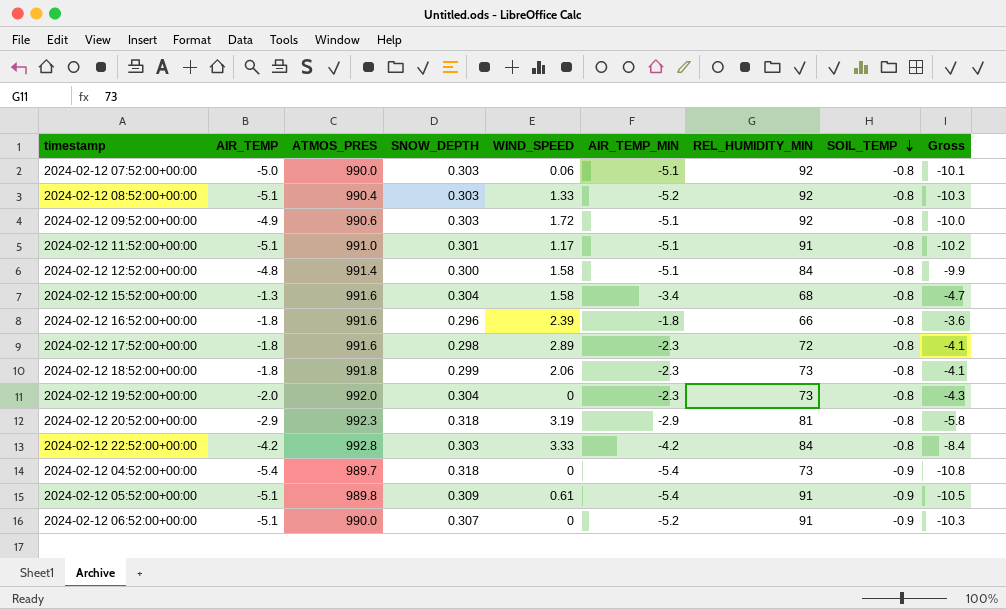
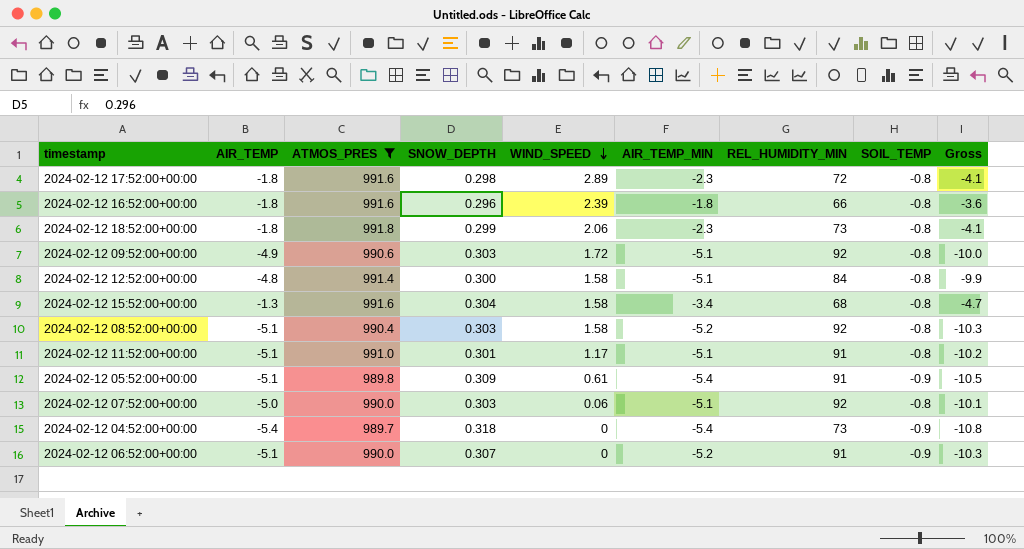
filter: none -> ATMOS_PRES <= 991.8
row order: SOIL_TEMP descending -> WIND_SPEED descending
2024-02-12 08:52:00+00:00 | WIND_SPEED: 1.33 -> 1.58

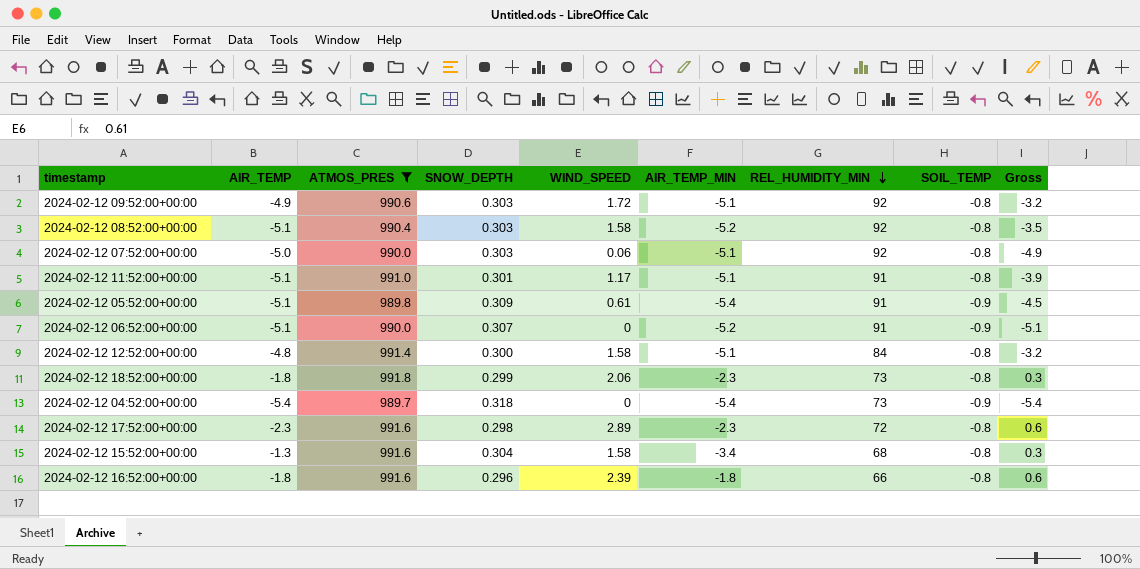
row order: WIND_SPEED descending -> REL_HUMIDITY_MIN descending
column Gross | formula: [AIR_TEMP] + [AIR_TEMP_MIN] -> [AIR_TEMP] + [WIND_SPEED]
2024-02-12 17:52:00+00:00 | AIR_TEMP: -1.8 -> -2.3

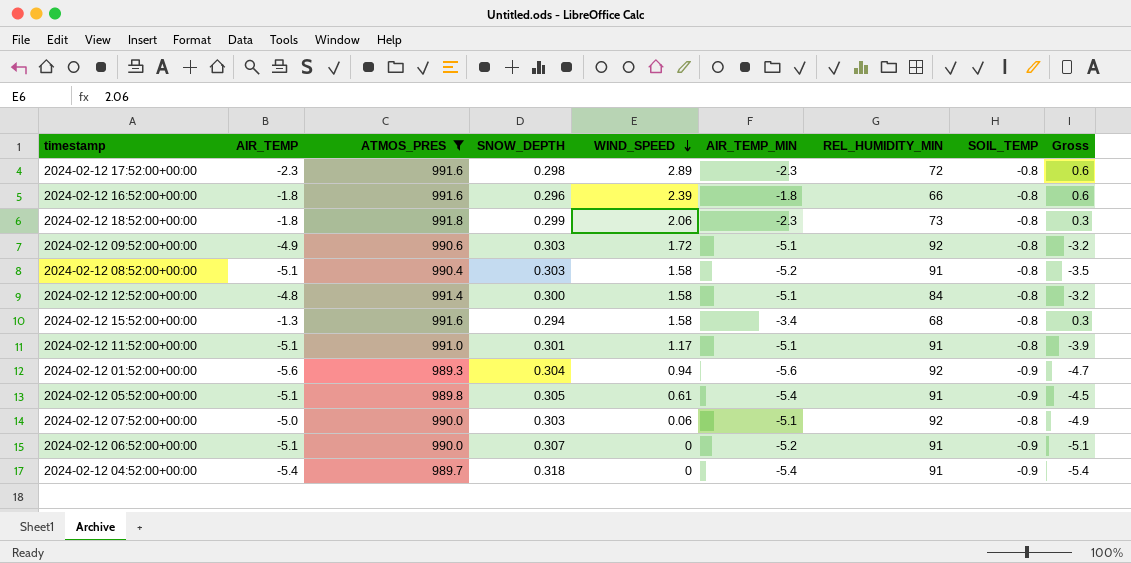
row order: REL_HUMIDITY_MIN descending -> WIND_SPEED descending
2024-02-12 08:52:00+00:00 | REL_HUMIDITY_MIN: 92 -> 91
2024-02-12 15:52:00+00:00 | SNOW_DEPTH: 0.304 -> 0.294
row 2024-02-12 01:52:00+00:00: none -> -5.6 | 989.3 | 0.304 | 0.94 | -5.6 | 92 | -0.9 | -4.7
2024-02-12 05:52:00+00:00 | SNOW_DEPTH: 0.309 -> 0.305
2024-02-12 04:52:00+00:00 | REL_HUMIDITY_MIN: 73 -> 91

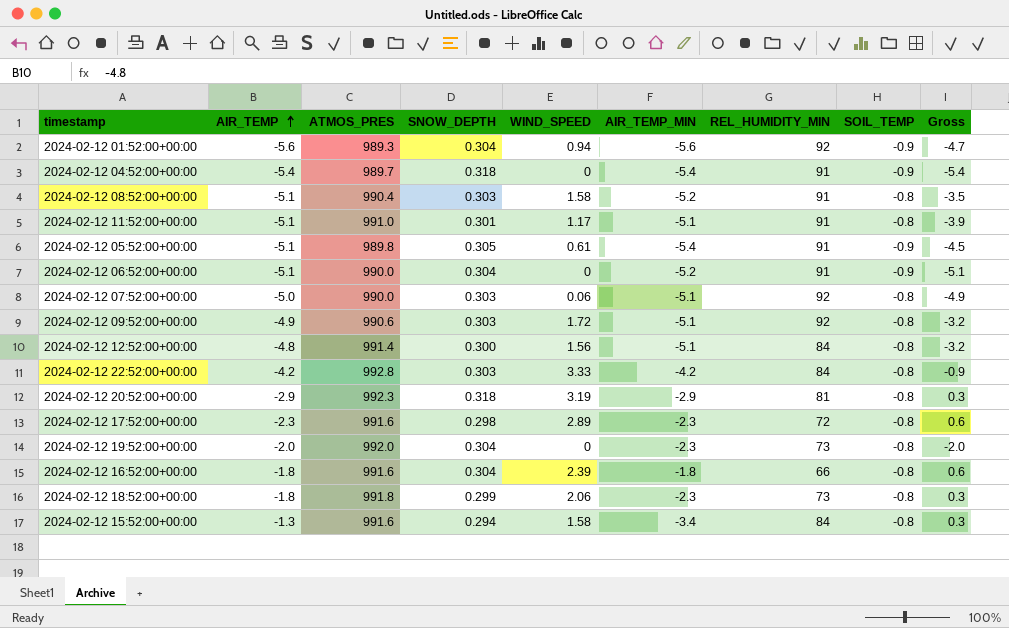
filter: ATMOS_PRES <= 991.8 -> none
row order: WIND_SPEED descending -> AIR_TEMP ascending
2024-02-12 06:52:00+00:00 | SNOW_DEPTH: 0.307 -> 0.304
2024-02-12 12:52:00+00:00 | WIND_SPEED: 1.58 -> 1.56
2024-02-12 16:52:00+00:00 | SNOW_DEPTH: 0.296 -> 0.304
2024-02-12 15:52:00+00:00 | REL_HUMIDITY_MIN: 68 -> 84

